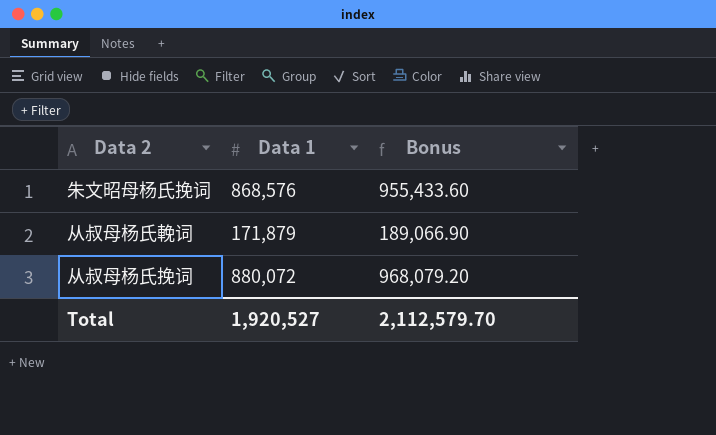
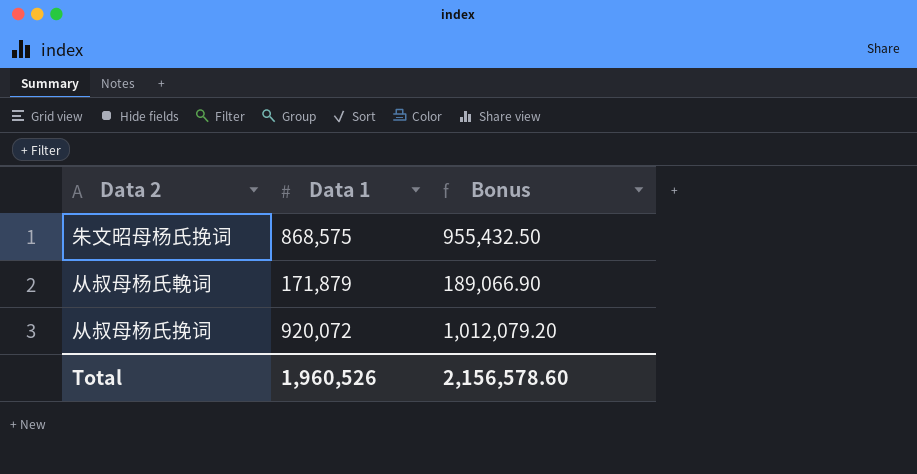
朱文昭母杨氏挽词 | Data 1: 868,576 -> 868,575
朱文昭母杨氏挽词 | Bonus: 955,433.60 -> 955,432.50
从叔母杨氏挽词 | Data 1: 880,072 -> 920,072
从叔母杨氏挽词 | Bonus: 968,079.20 -> 1,012,079.20
Total | Data 1: 1,920,527 -> 1,960,526
Total | Bonus: 2,112,579.70 -> 2,156,578.60

